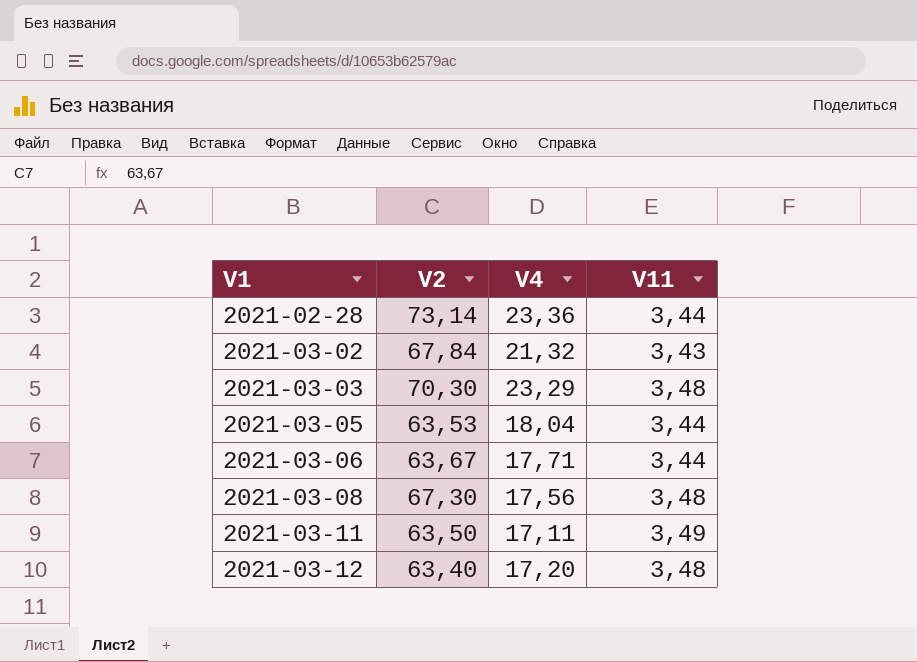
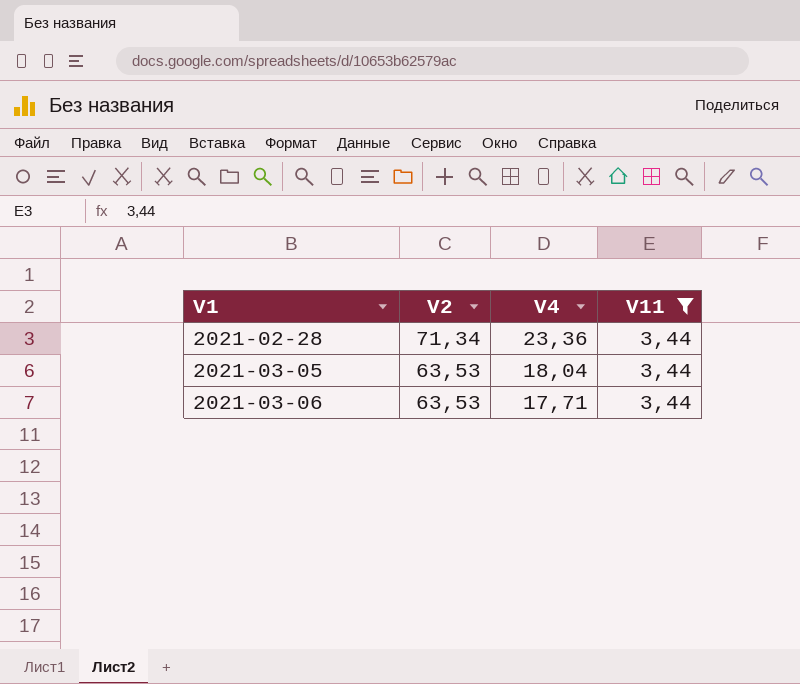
filter: none -> V11 = 3,44
2021-02-28 | V2: 73,14 -> 71,34
2021-03-06 | V2: 63,67 -> 63,53

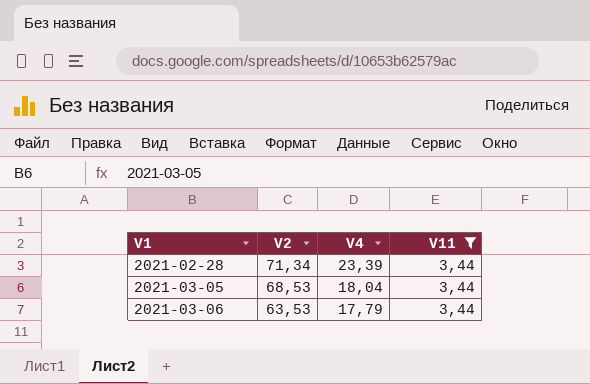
2021-02-28 | V4: 23,36 -> 23,39
2021-03-05 | V2: 63,53 -> 68,53
2021-03-06 | V4: 17,71 -> 17,79

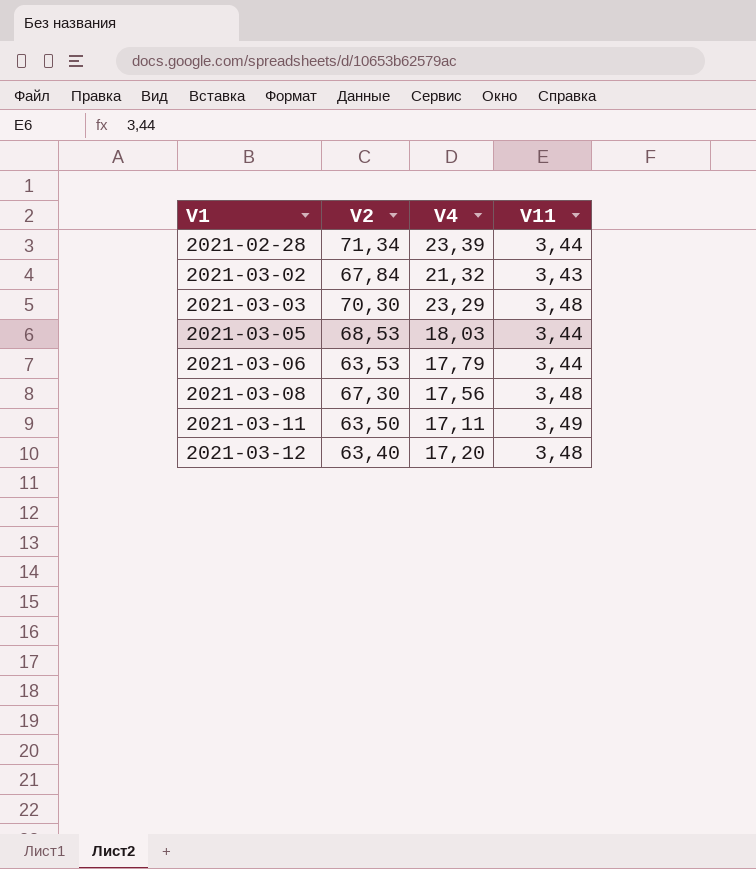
filter: V11 = 3,44 -> none
2021-03-05 | V4: 18,04 -> 18,03

